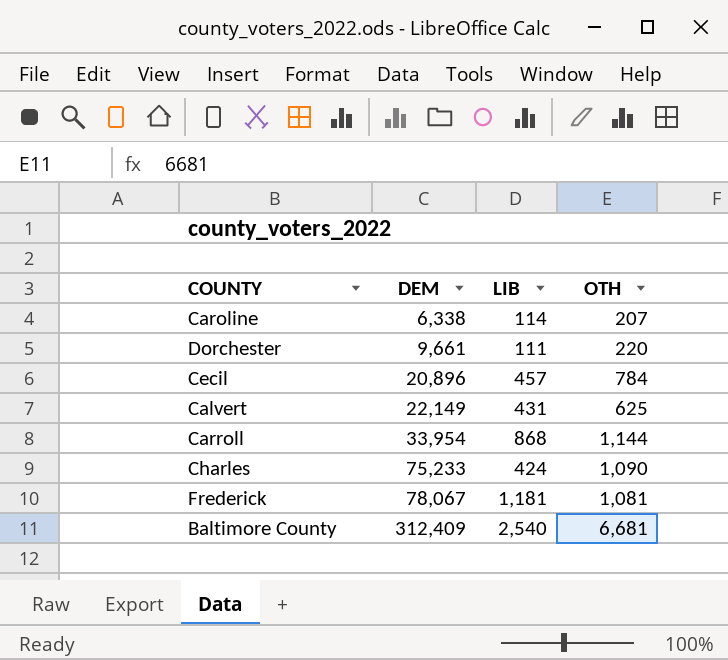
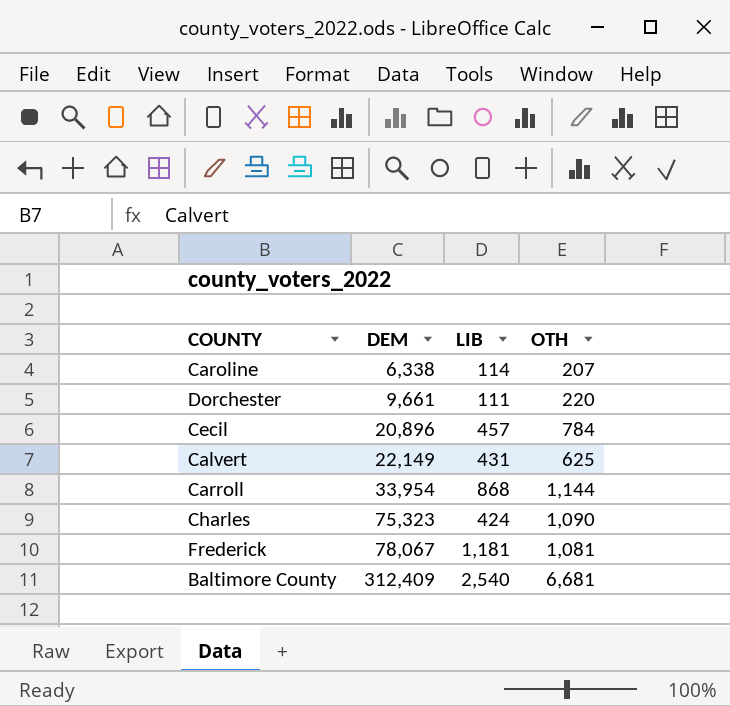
Charles | DEM: 75,233 -> 75,323

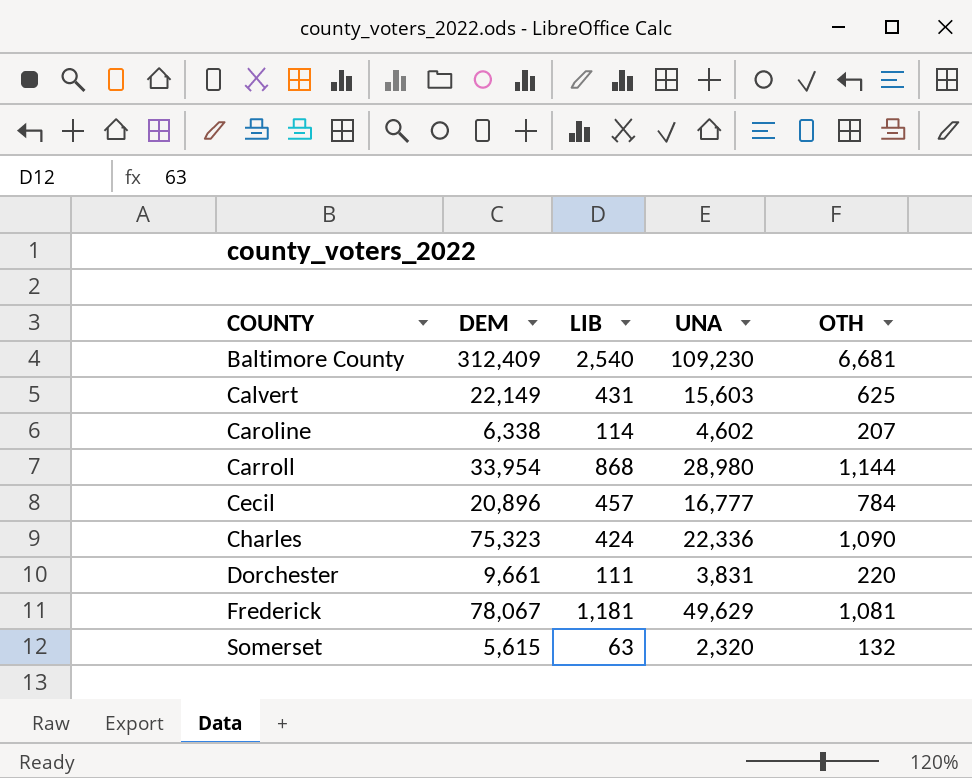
row order: DEM ascending -> COUNTY ascending
column UNA | position: none -> 4
row Somerset: none -> 5,615 | 63 | 2,320 | 132

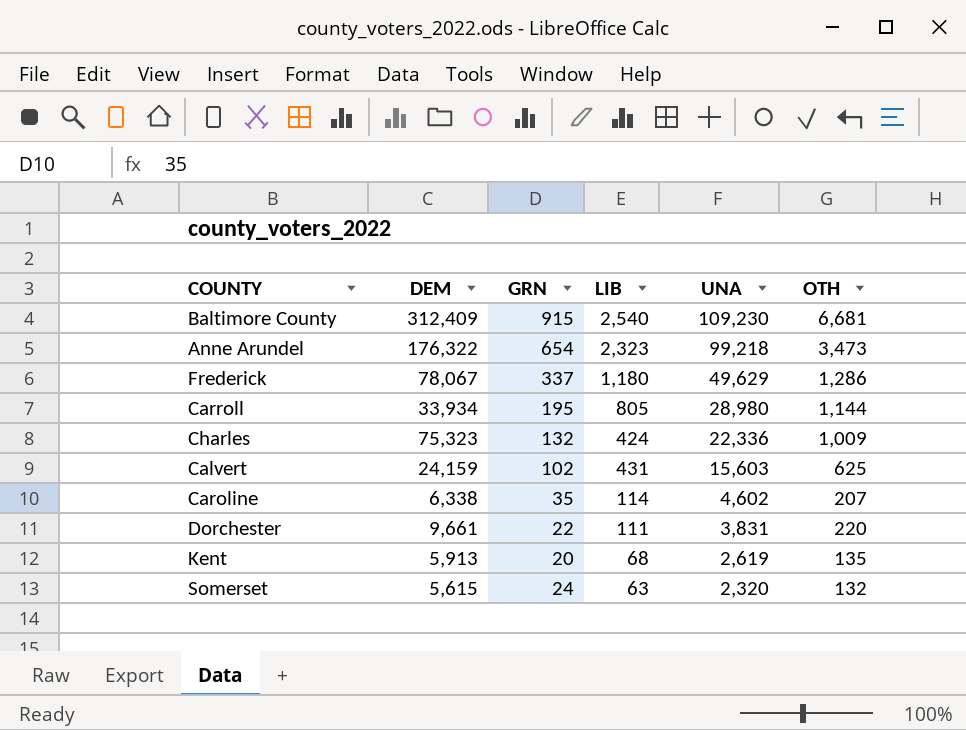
row order: COUNTY ascending -> UNA descending
column GRN | position: none -> 3
row Cecil: 20,896 | 457 | 16,777 | 784 -> none
row Anne Arundel: none -> 176,322 | 654 | 2,323 | 99,218 | 3,473
Frederick | LIB: 1,181 -> 1,180
Frederick | OTH: 1,081 -> 1,286
Carroll | DEM: 33,954 -> 33,934
Carroll | LIB: 868 -> 805
Charles | OTH: 1,090 -> 1,009
Calvert | DEM: 22,149 -> 24,159
row Kent: none -> 5,913 | 20 | 68 | 2,619 | 135

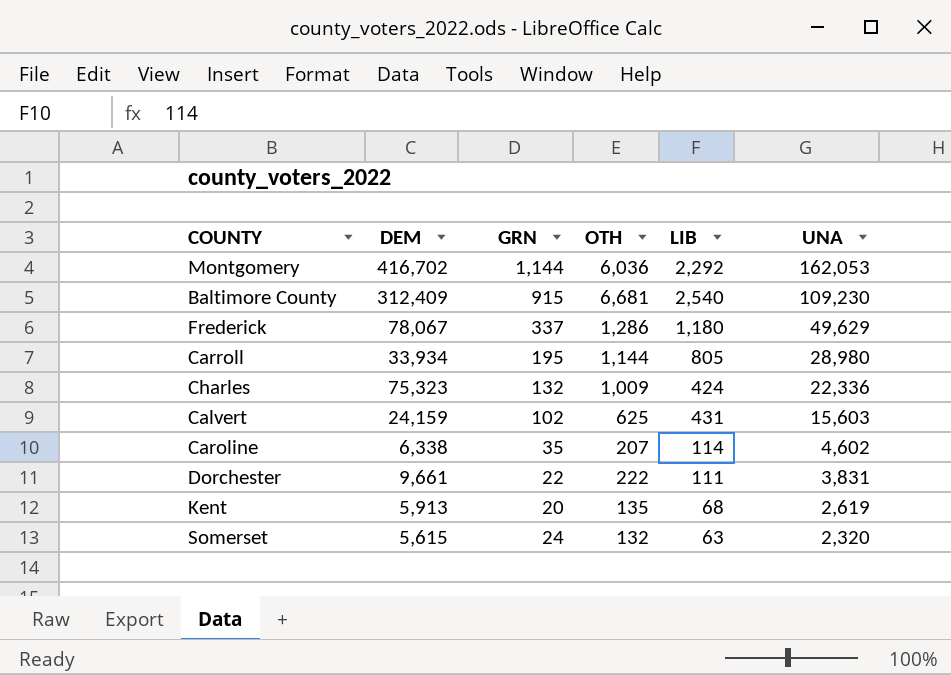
column OTH | position: 6 -> 4
row Anne Arundel: 176,322 | 654 | 2,323 | 99,218 | 3,473 -> none
row Montgomery: none -> 416,702 | 1,144 | 6,036 | 2,292 | 162,053
Dorchester | OTH: 220 -> 222

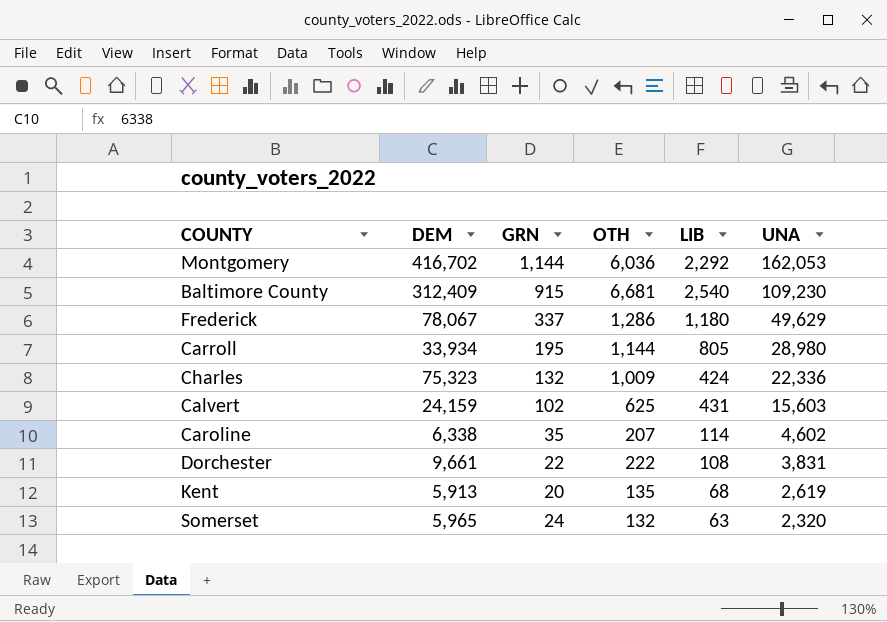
Dorchester | LIB: 111 -> 108
Somerset | DEM: 5,615 -> 5,965

